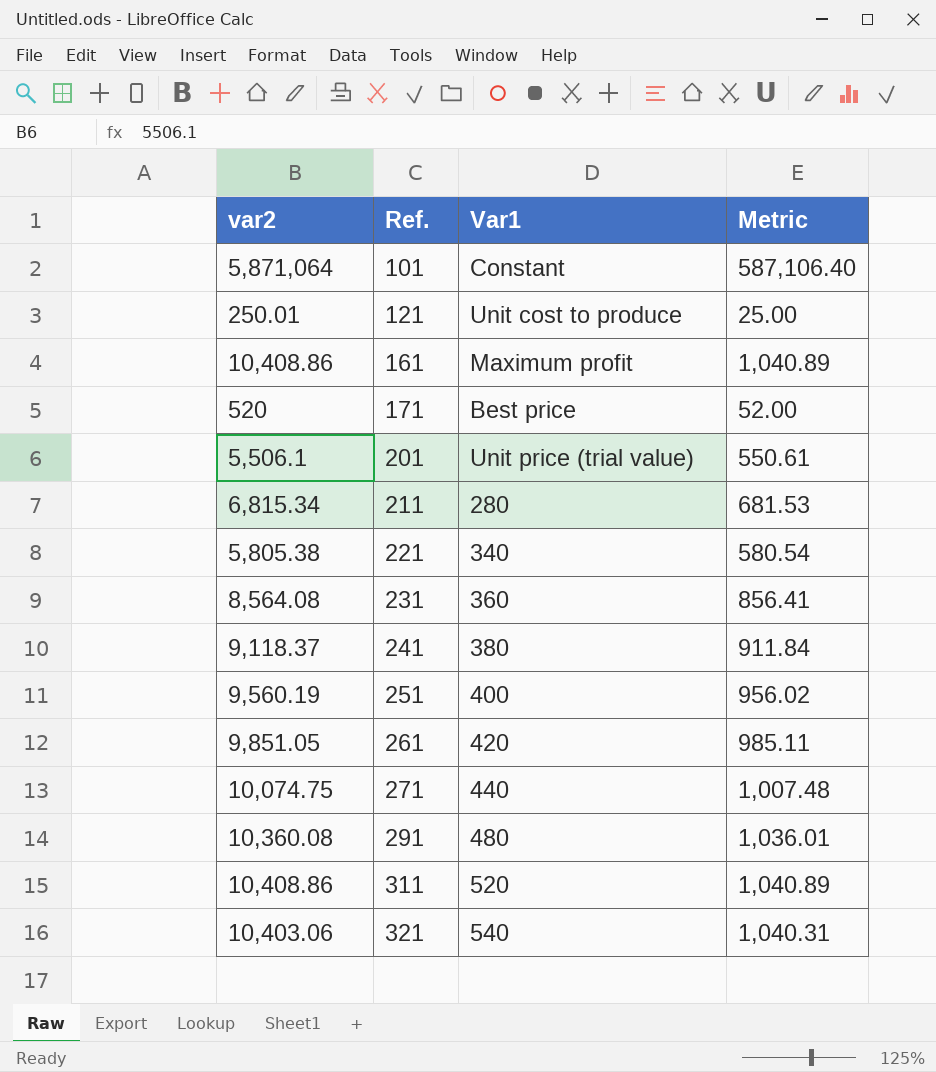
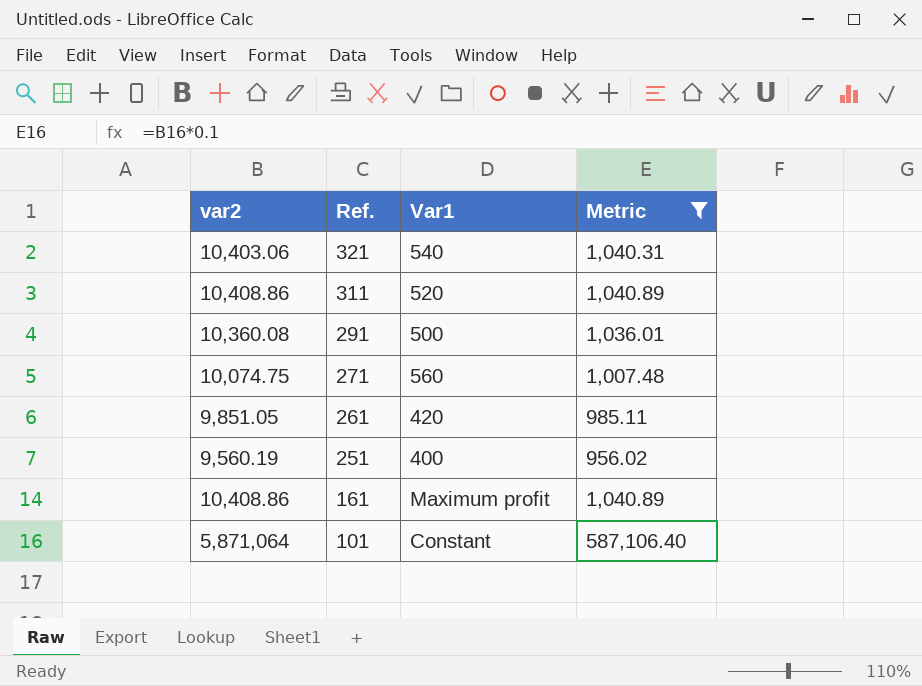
filter: none -> Metric >= 956.02
row order: Ref. ascending -> Ref. descending
291 | Var1: 480 -> 500
271 | Var1: 440 -> 560

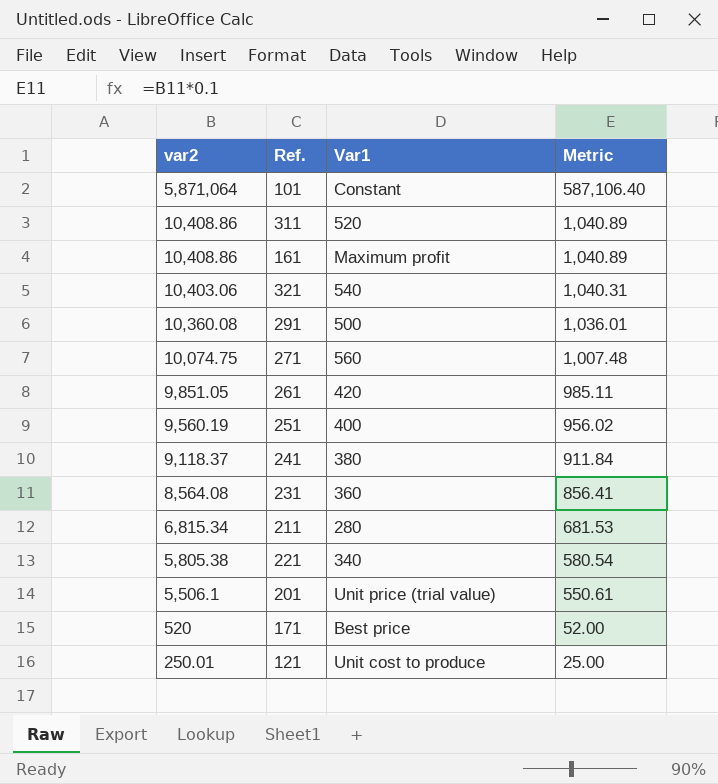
filter: Metric >= 956.02 -> none
row order: Ref. descending -> var2 descending

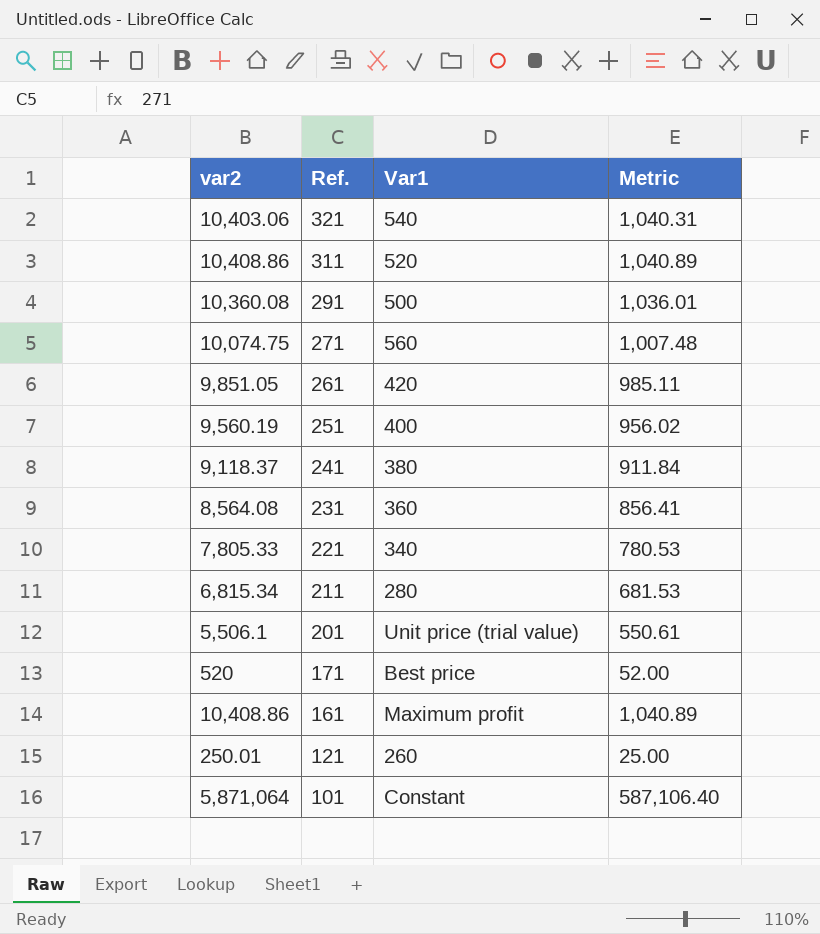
row order: var2 descending -> Ref. descending
221 | var2: 5,805.38 -> 7,805.33
221 | Metric: 580.54 -> 780.53
121 | Var1: Unit cost to produce -> 260

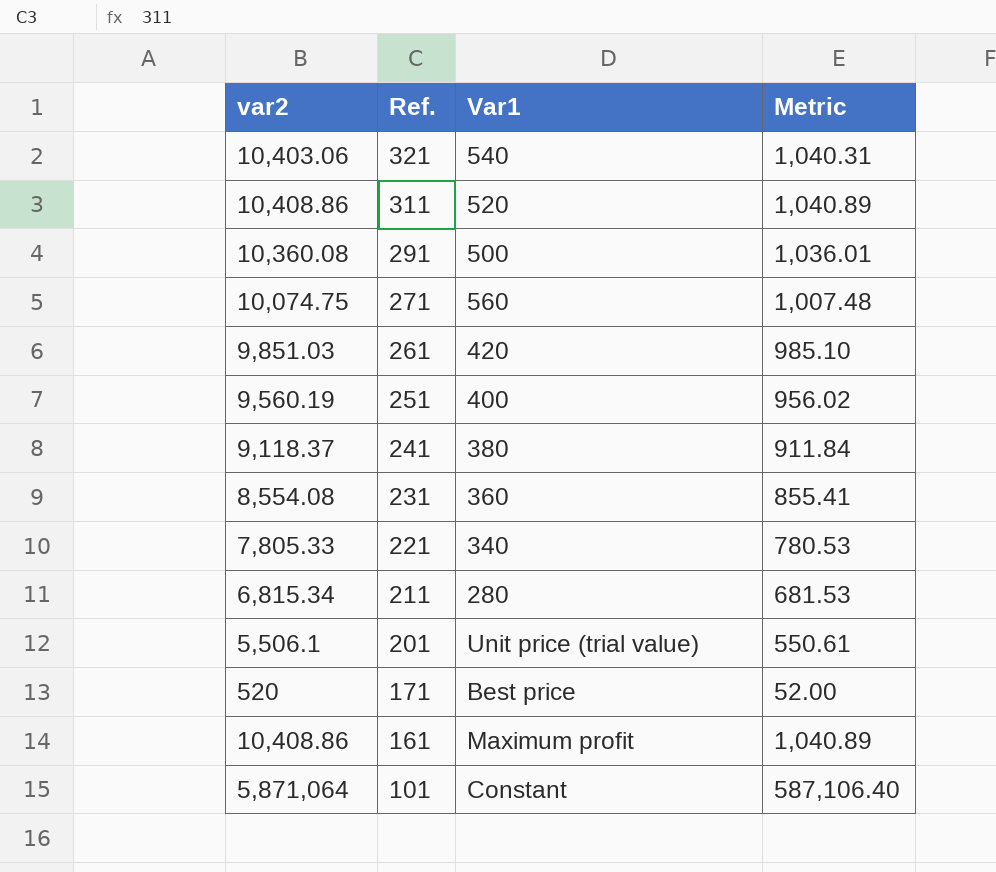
row 121: 250.01 | 260 | 25.00 -> none
261 | var2: 9,851.05 -> 9,851.03
261 | Metric: 985.11 -> 985.10
231 | var2: 8,564.08 -> 8,554.08
231 | Metric: 856.41 -> 855.41

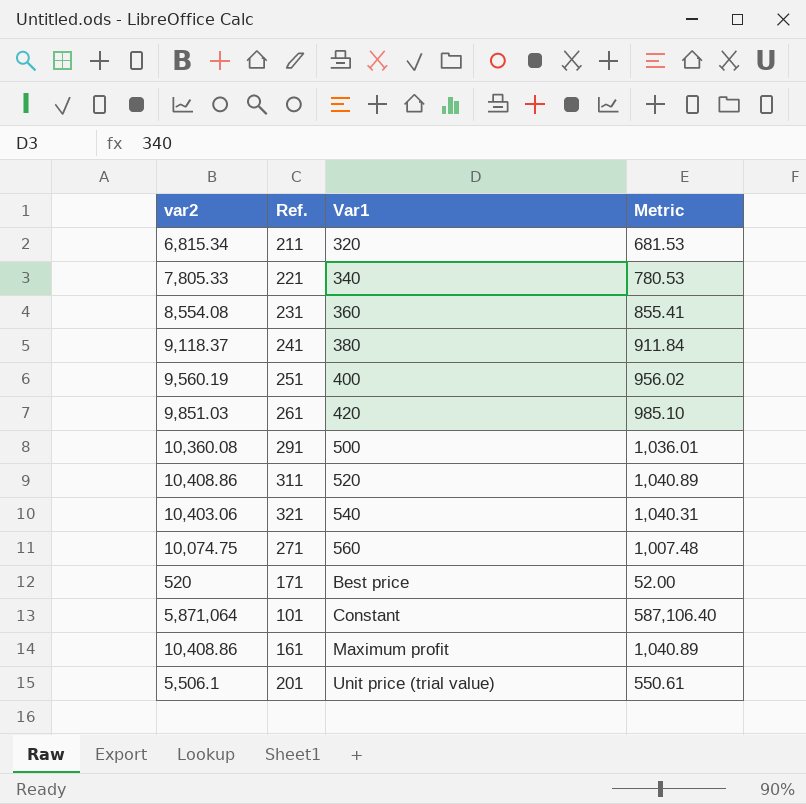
row order: Ref. descending -> Var1 ascending
211 | Var1: 280 -> 320

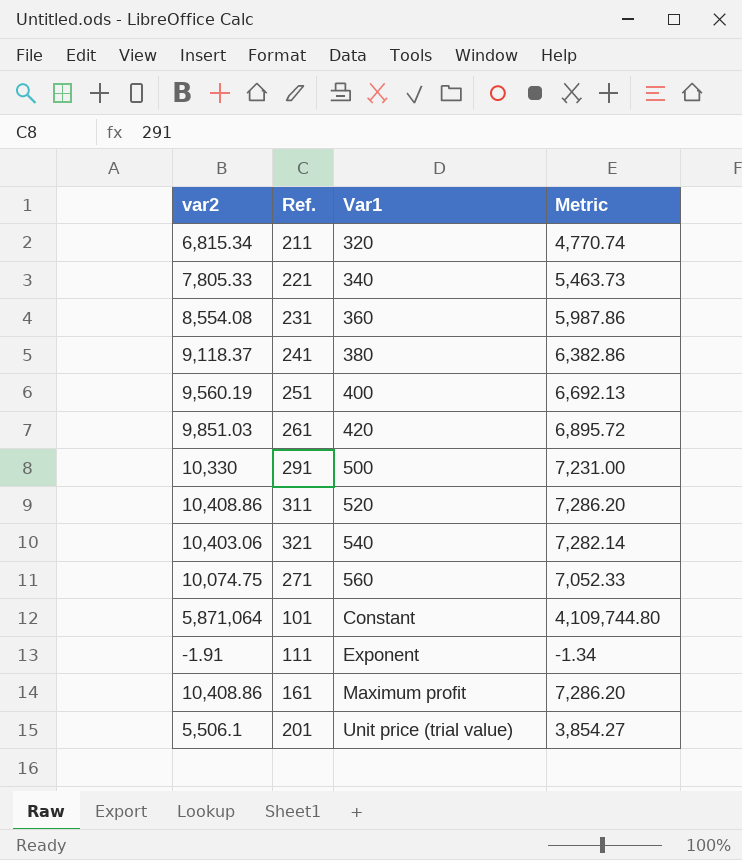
column Metric | formula: [var2] * 0.1 -> [var2] * 0.7
row 171: 520 | Best price | 52.00 -> none
291 | var2: 10,360.08 -> 10,330
row 111: none -> -1.91 | Exponent | -1.34

